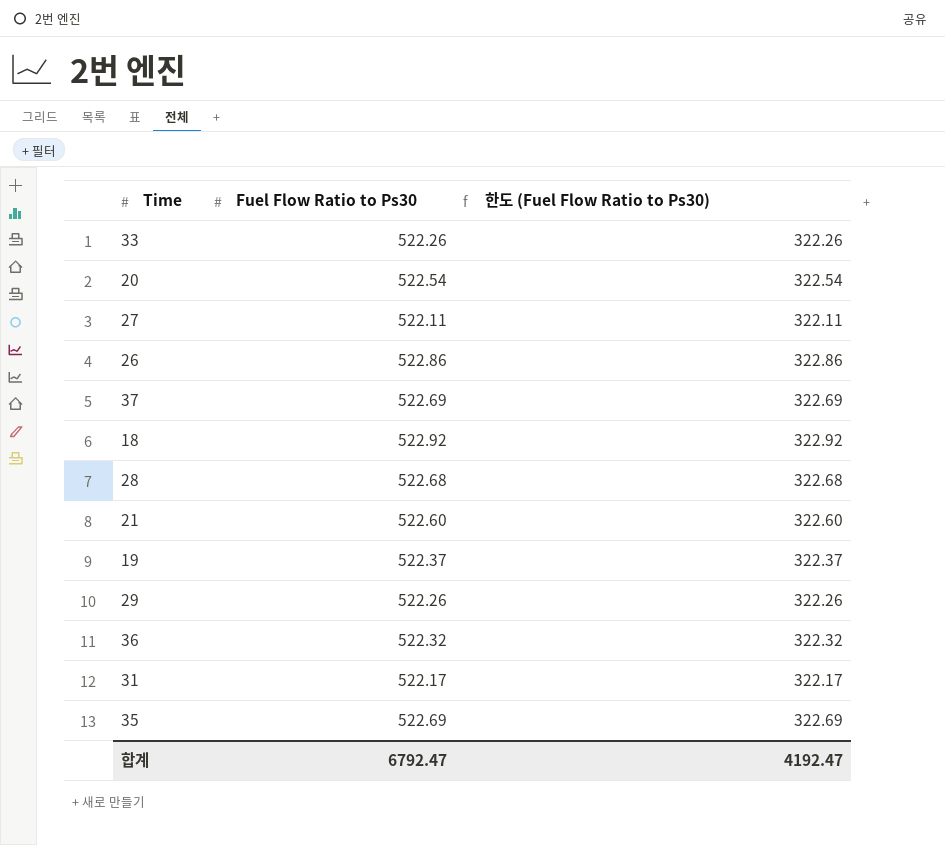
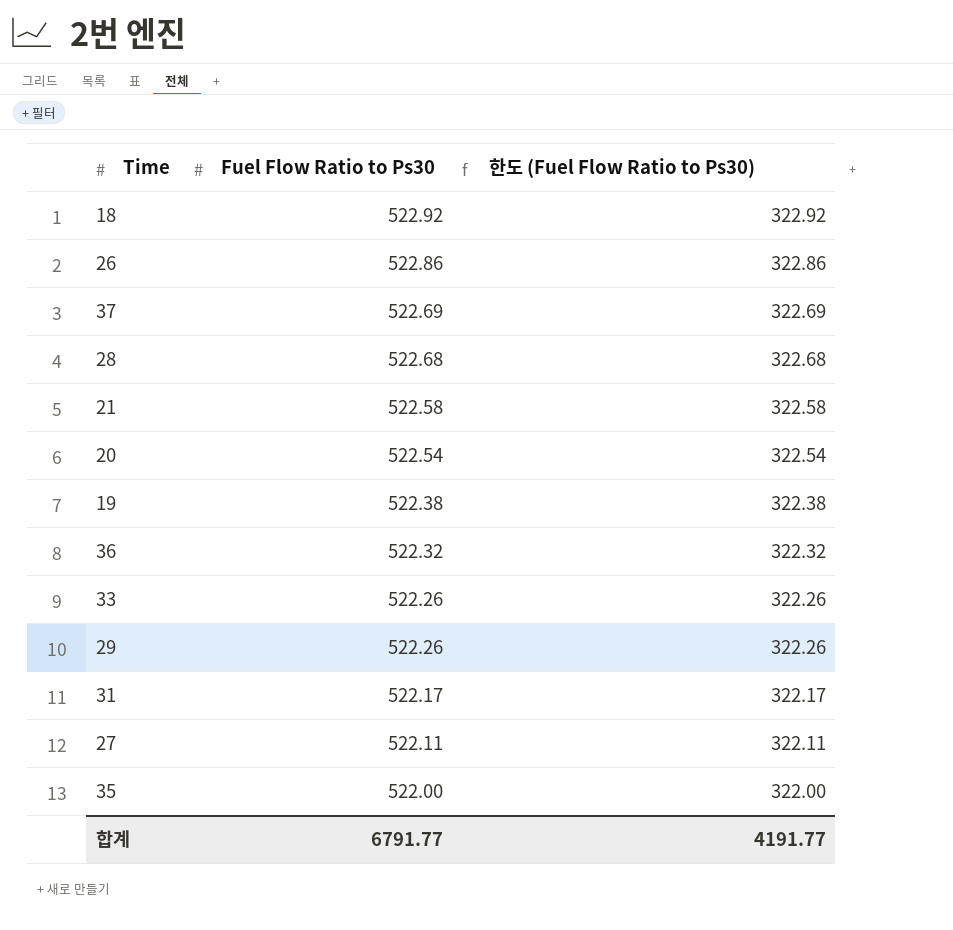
row order: none -> Fuel Flow Ratio to Ps30 descending
21 | Fuel Flow Ratio to Ps30: 522.60 -> 522.58
21 | 한도 (Fuel Flow Ratio to Ps30): 322.60 -> 322.58
19 | Fuel Flow Ratio to Ps30: 522.37 -> 522.38
19 | 한도 (Fuel Flow Ratio to Ps30): 322.37 -> 322.38
35 | Fuel Flow Ratio to Ps30: 522.69 -> 522.00
35 | 한도 (Fuel Flow Ratio to Ps30): 322.69 -> 322.00
합계 | Fuel Flow Ratio to Ps30: 6792.47 -> 6791.77
합계 | 한도 (Fuel Flow Ratio to Ps30): 4192.47 -> 4191.77

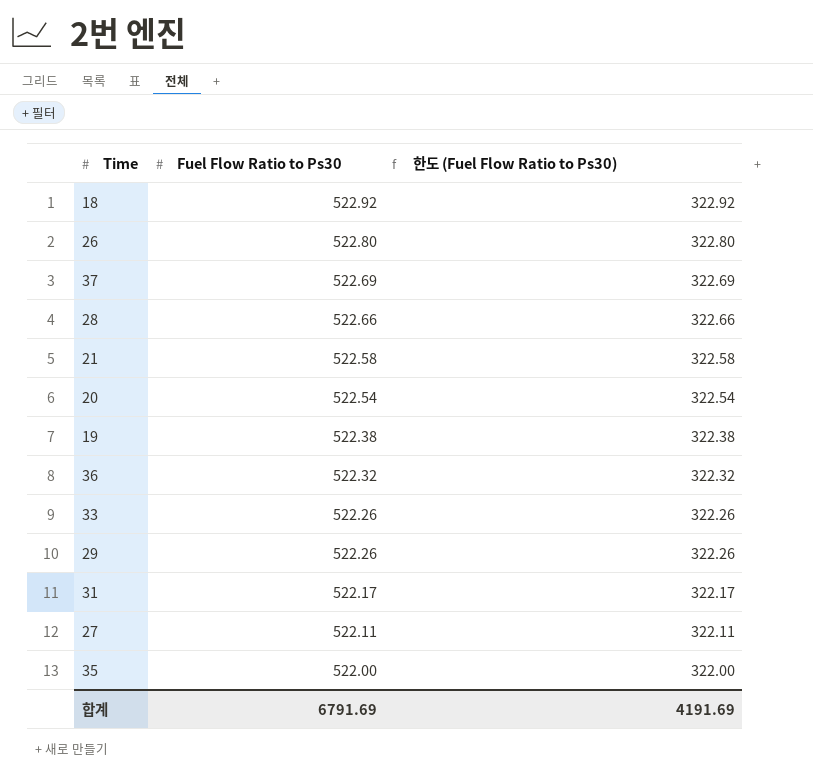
26 | Fuel Flow Ratio to Ps30: 522.86 -> 522.80
26 | 한도 (Fuel Flow Ratio to Ps30): 322.86 -> 322.80
28 | Fuel Flow Ratio to Ps30: 522.68 -> 522.66
28 | 한도 (Fuel Flow Ratio to Ps30): 322.68 -> 322.66
합계 | Fuel Flow Ratio to Ps30: 6791.77 -> 6791.69
합계 | 한도 (Fuel Flow Ratio to Ps30): 4191.77 -> 4191.69

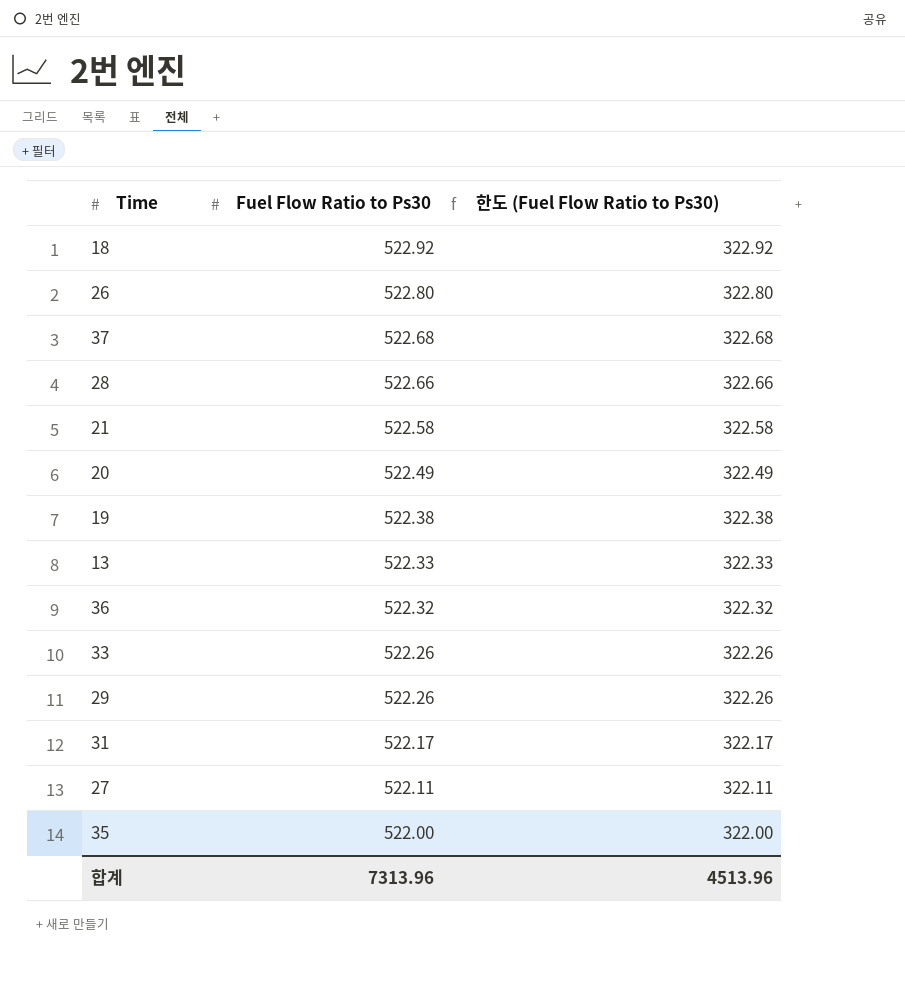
37 | Fuel Flow Ratio to Ps30: 522.69 -> 522.68
37 | 한도 (Fuel Flow Ratio to Ps30): 322.69 -> 322.68
20 | Fuel Flow Ratio to Ps30: 522.54 -> 522.49
20 | 한도 (Fuel Flow Ratio to Ps30): 322.54 -> 322.49
row 13: none -> 522.33 | 322.33
합계 | Fuel Flow Ratio to Ps30: 6791.69 -> 7313.96
합계 | 한도 (Fuel Flow Ratio to Ps30): 4191.69 -> 4513.96

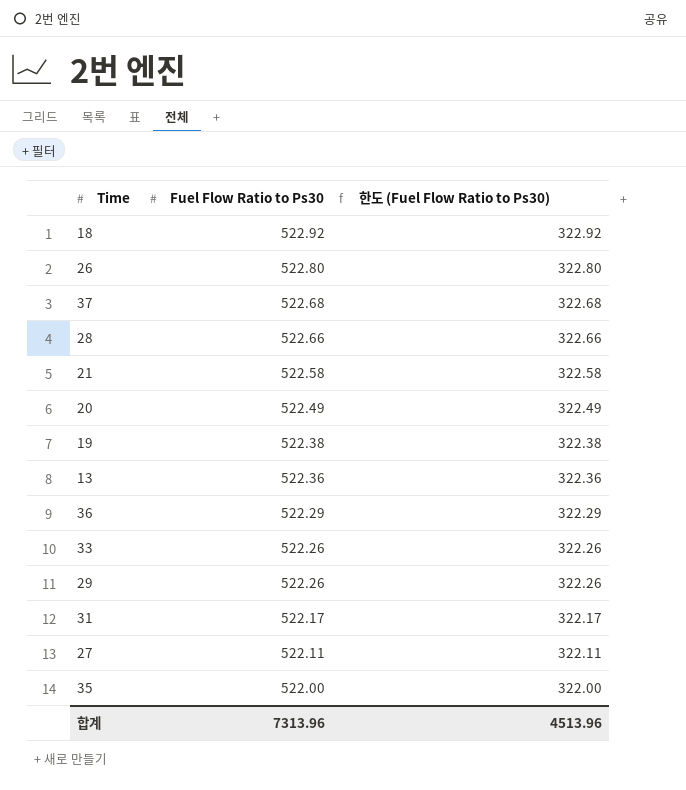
13 | Fuel Flow Ratio to Ps30: 522.33 -> 522.36
13 | 한도 (Fuel Flow Ratio to Ps30): 322.33 -> 322.36
36 | Fuel Flow Ratio to Ps30: 522.32 -> 522.29
36 | 한도 (Fuel Flow Ratio to Ps30): 322.32 -> 322.29

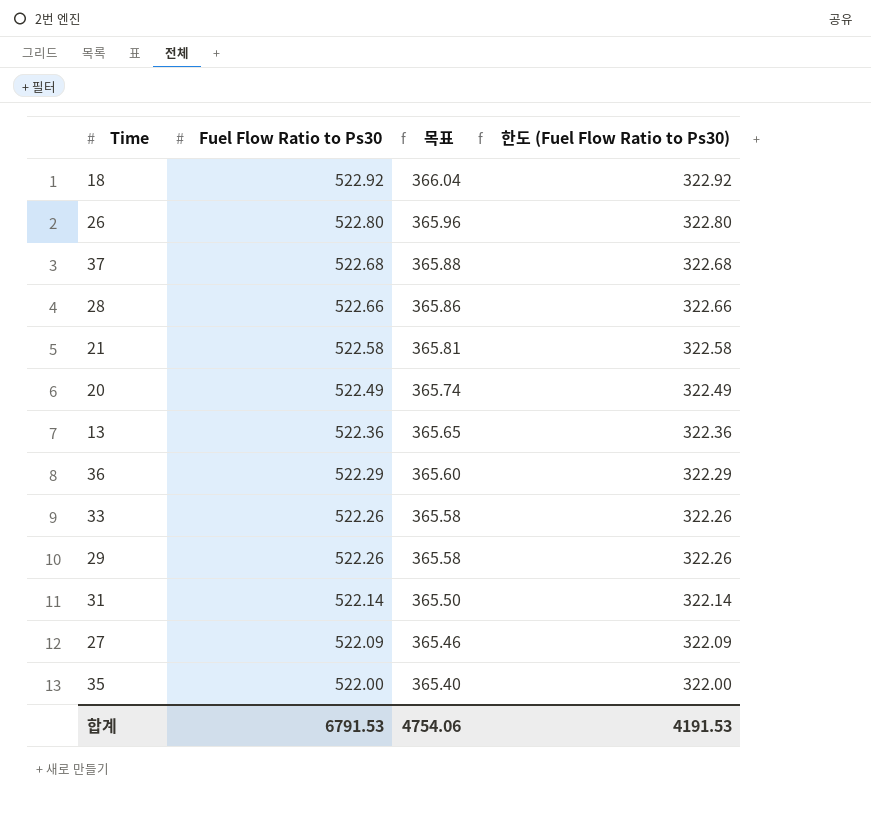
column 목표 | formula: none -> [Fuel Flow Ratio to Ps30] * 0.7
row 19: 522.38 | 322.38 -> none
31 | Fuel Flow Ratio to Ps30: 522.17 -> 522.14
31 | 한도 (Fuel Flow Ratio to Ps30): 322.17 -> 322.14
27 | Fuel Flow Ratio to Ps30: 522.11 -> 522.09
27 | 한도 (Fuel Flow Ratio to Ps30): 322.11 -> 322.09
합계 | Fuel Flow Ratio to Ps30: 7313.96 -> 6791.53
합계 | 한도 (Fuel Flow Ratio to Ps30): 4513.96 -> 4191.53

